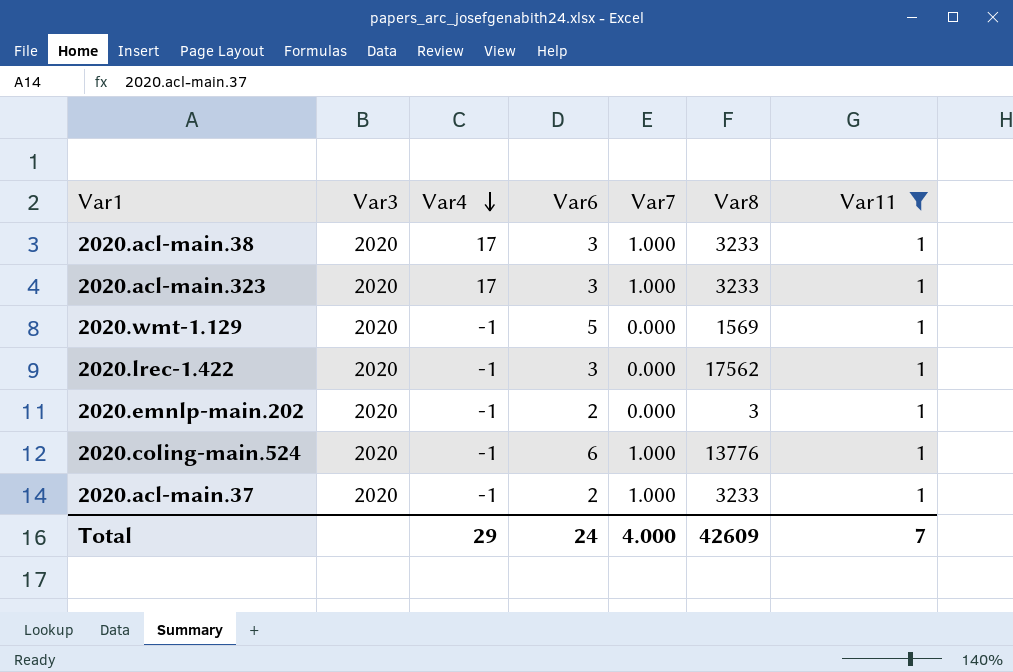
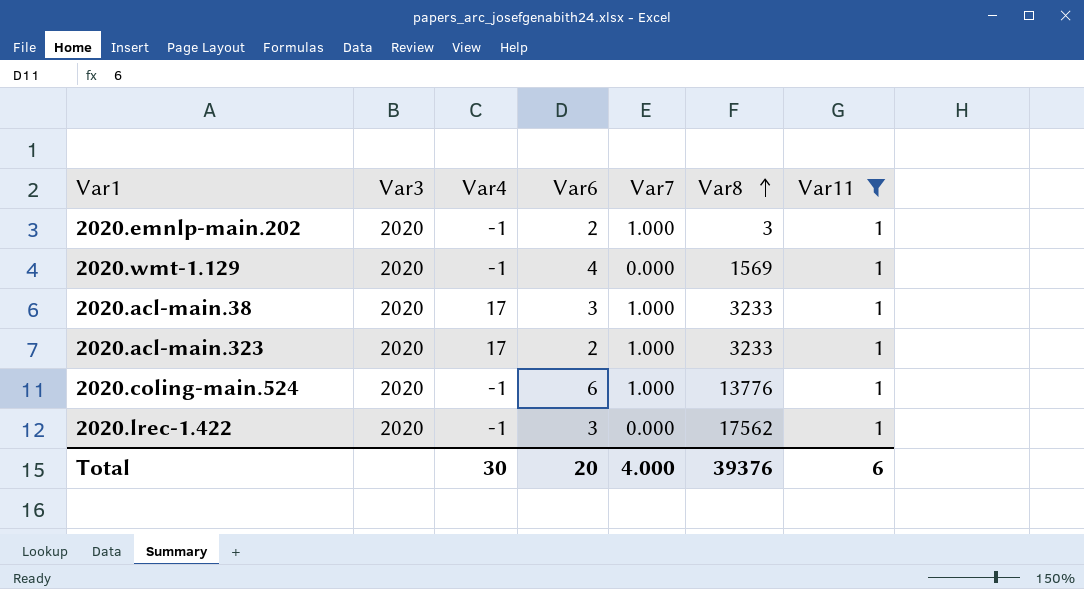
row order: Var4 descending -> Var8 ascending
row 2020.acl-main.37: 2020 | -1 | 2 | 1.000 | 3233 | 1 -> none
2020.emnlp-main.202 | Var7: 0.000 -> 1.000
2020.wmt-1.129 | Var6: 5 -> 4
2020.acl-main.323 | Var6: 3 -> 2
Total | Var4: 29 -> 30
Total | Var6: 24 -> 20
Total | Var8: 42609 -> 39376
Total | Var11: 7 -> 6

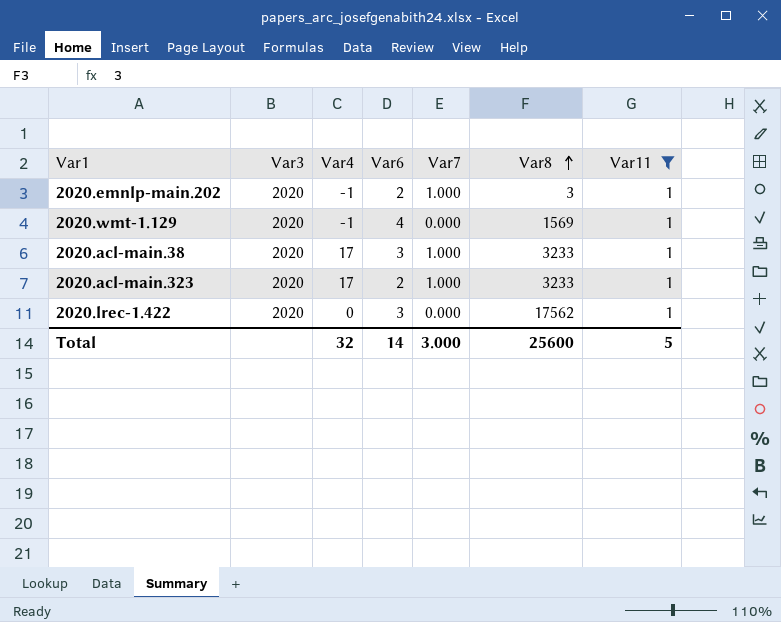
row 2020.coling-main.524: 2020 | -1 | 6 | 1.000 | 13776 | 1 -> none
2020.lrec-1.422 | Var4: -1 -> 0
Total | Var4: 30 -> 32
Total | Var6: 20 -> 14
Total | Var7: 4.000 -> 3.000
Total | Var8: 39376 -> 25600
Total | Var11: 6 -> 5

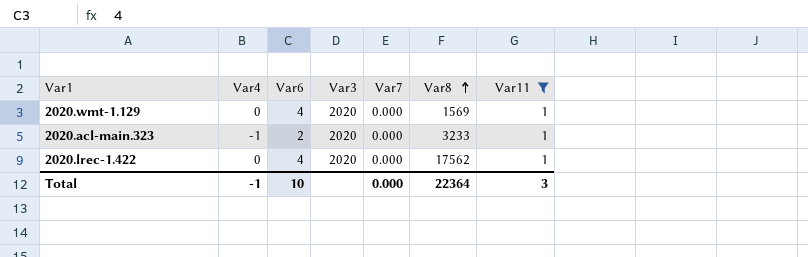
column Var3 | position: 2 -> 4
row 2020.emnlp-main.202: 2020 | -1 | 2 | 1.000 | 3 | 1 -> none
row 2020.acl-main.38: 2020 | 17 | 3 | 1.000 | 3233 | 1 -> none
2020.wmt-1.129 | Var4: -1 -> 0
2020.acl-main.323 | Var4: 17 -> -1
2020.acl-main.323 | Var7: 1.000 -> 0.000
2020.lrec-1.422 | Var6: 3 -> 4
Total | Var4: 32 -> -1
Total | Var6: 14 -> 10
Total | Var7: 3.000 -> 0.000
Total | Var8: 25600 -> 22364
Total | Var11: 5 -> 3

